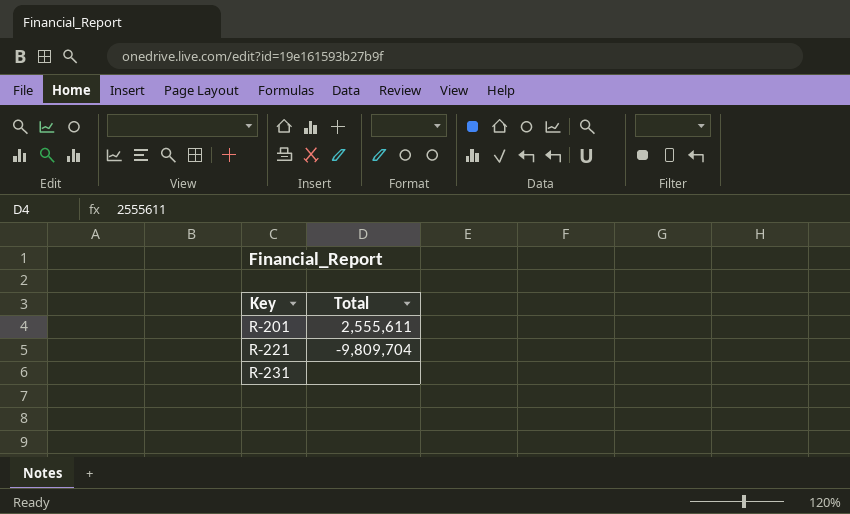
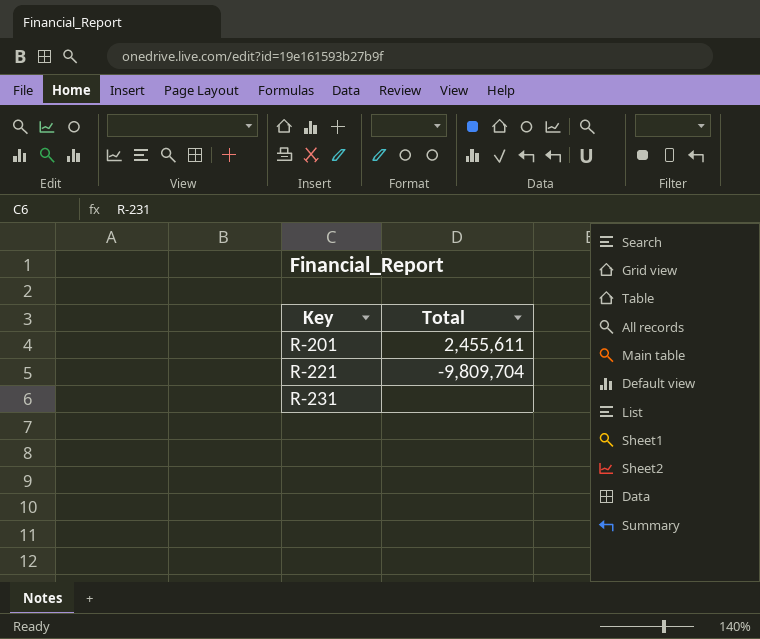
R-201 | Total: 2,555,611 -> 2,455,611

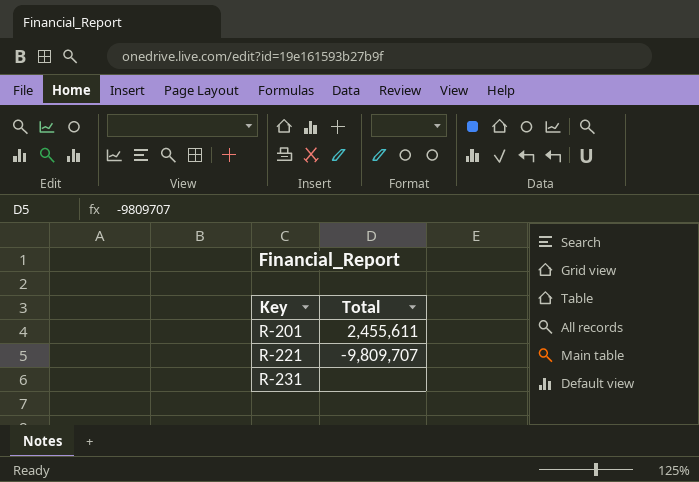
R-221 | Total: -9,809,704 -> -9,809,707

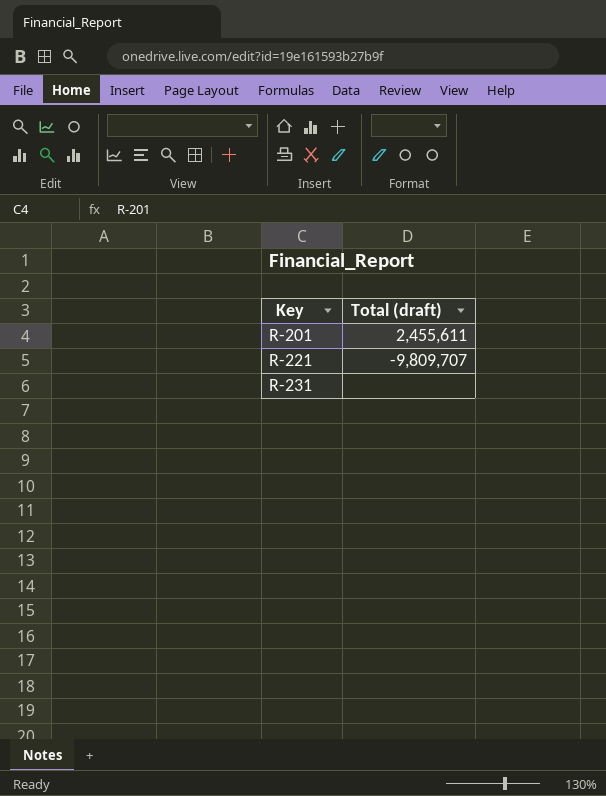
column name: Total -> Total (draft)

